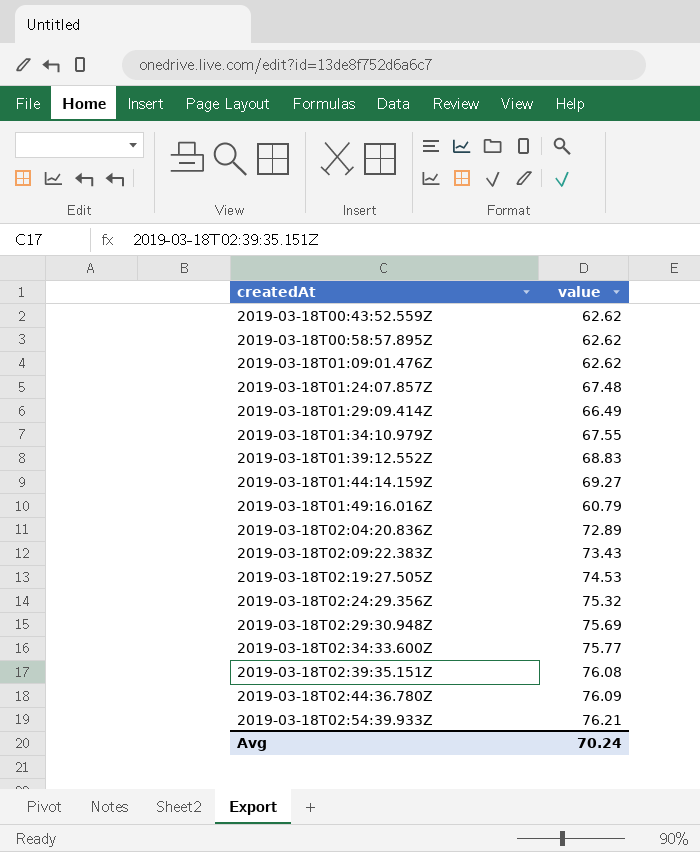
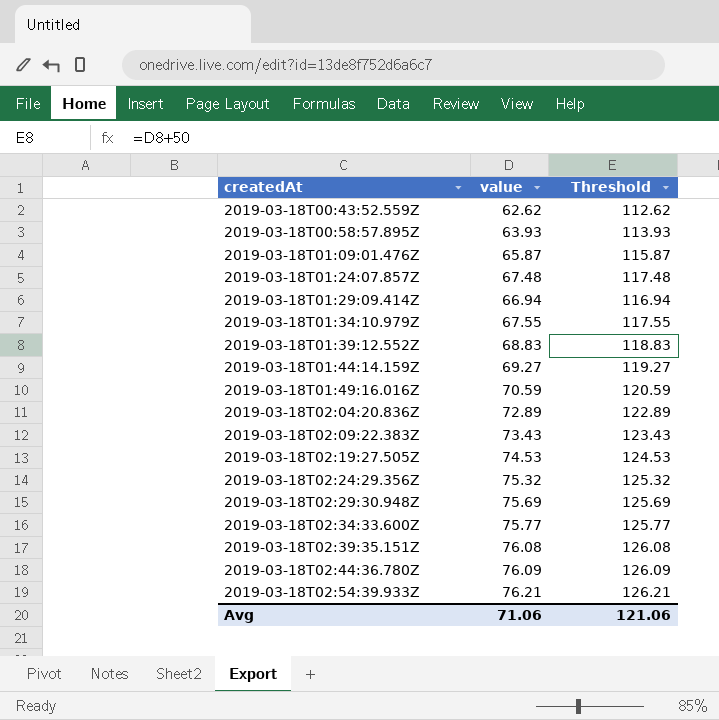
column Threshold | formula: none -> [value] + 50
2019-03-18T00:58:57.895Z | value: 62.62 -> 63.93
2019-03-18T01:09:01.476Z | value: 62.62 -> 65.87
2019-03-18T01:29:09.414Z | value: 66.49 -> 66.94
2019-03-18T01:49:16.016Z | value: 60.79 -> 70.59
Avg | value: 70.24 -> 71.06

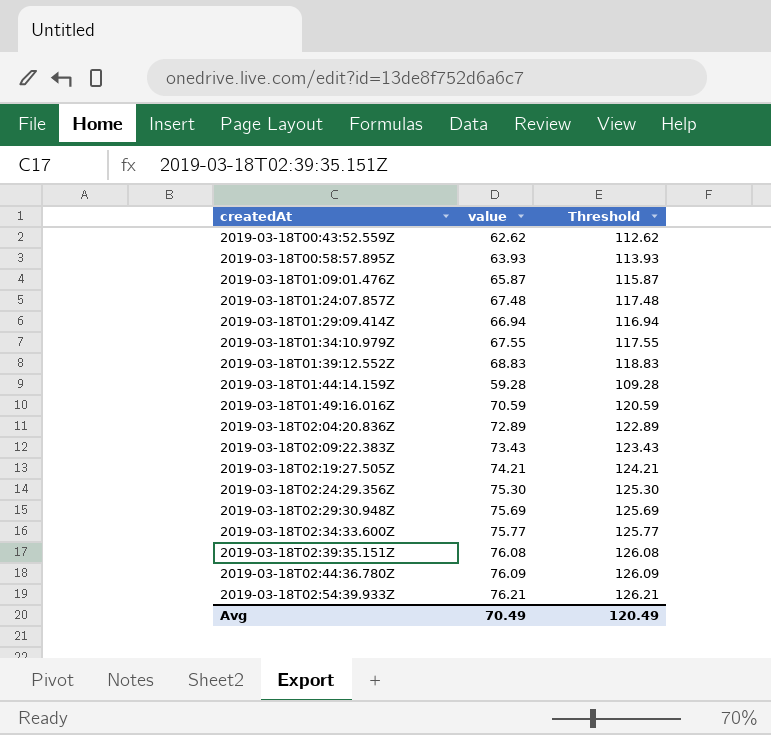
2019-03-18T01:44:14.159Z | value: 69.27 -> 59.28
2019-03-18T01:44:14.159Z | Threshold: 119.27 -> 109.28
2019-03-18T02:19:27.505Z | value: 74.53 -> 74.21
2019-03-18T02:19:27.505Z | Threshold: 124.53 -> 124.21
2019-03-18T02:24:29.356Z | value: 75.32 -> 75.30
2019-03-18T02:24:29.356Z | Threshold: 125.32 -> 125.30
Avg | value: 71.06 -> 70.49
Avg | Threshold: 121.06 -> 120.49

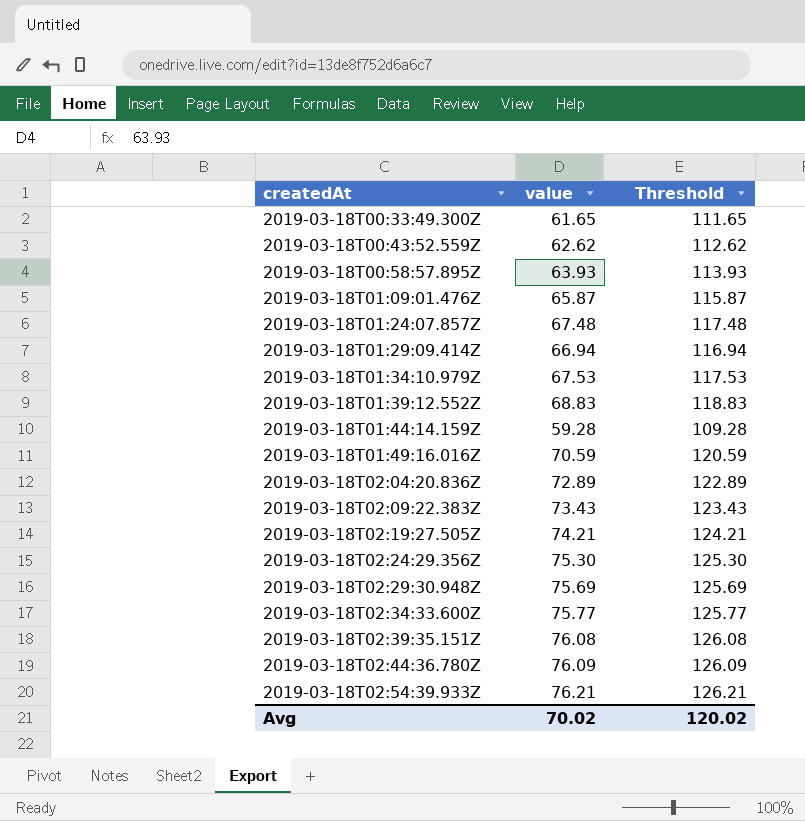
row 2019-03-18T00:33:49.300Z: none -> 61.65 | 111.65
2019-03-18T01:34:10.979Z | value: 67.55 -> 67.53
2019-03-18T01:34:10.979Z | Threshold: 117.55 -> 117.53
Avg | value: 70.49 -> 70.02
Avg | Threshold: 120.49 -> 120.02

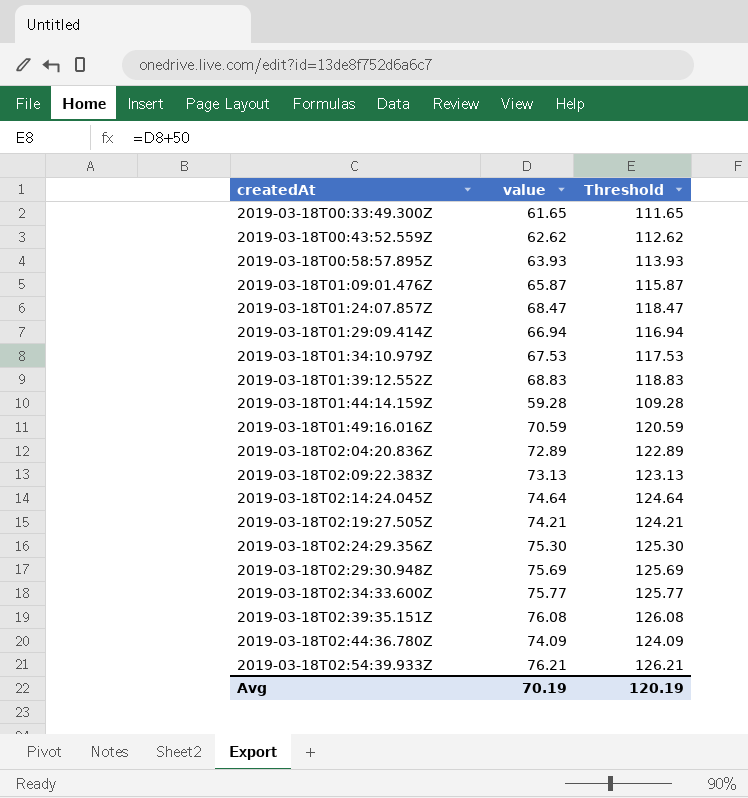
2019-03-18T01:24:07.857Z | value: 67.48 -> 68.47
2019-03-18T01:24:07.857Z | Threshold: 117.48 -> 118.47
2019-03-18T02:09:22.383Z | value: 73.43 -> 73.13
2019-03-18T02:09:22.383Z | Threshold: 123.43 -> 123.13
row 2019-03-18T02:14:24.045Z: none -> 74.64 | 124.64
2019-03-18T02:44:36.780Z | value: 76.09 -> 74.09
2019-03-18T02:44:36.780Z | Threshold: 126.09 -> 124.09
Avg | value: 70.02 -> 70.19
Avg | Threshold: 120.02 -> 120.19

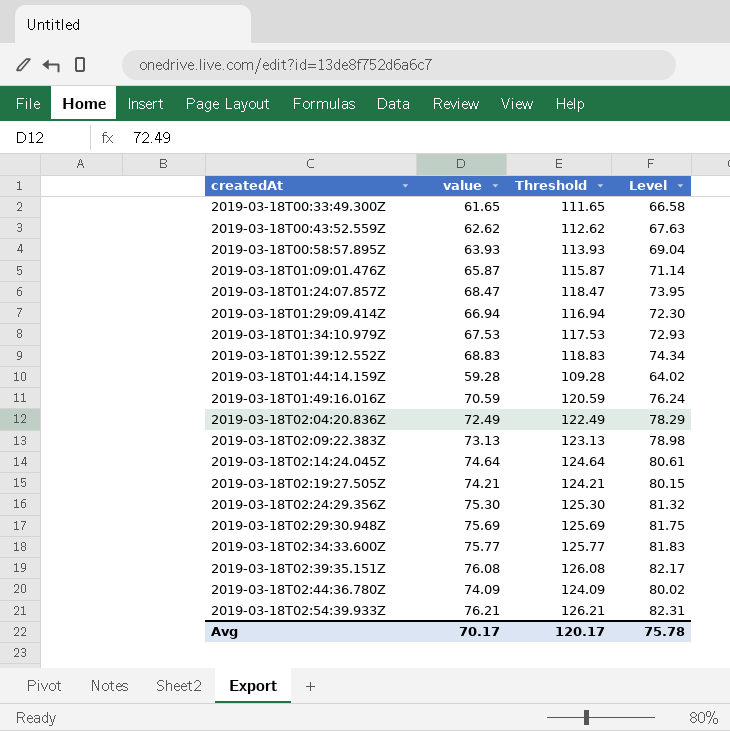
column Level | formula: none -> [value] * 1.08
2019-03-18T02:04:20.836Z | value: 72.89 -> 72.49
2019-03-18T02:04:20.836Z | Threshold: 122.89 -> 122.49
Avg | value: 70.19 -> 70.17
Avg | Threshold: 120.19 -> 120.17

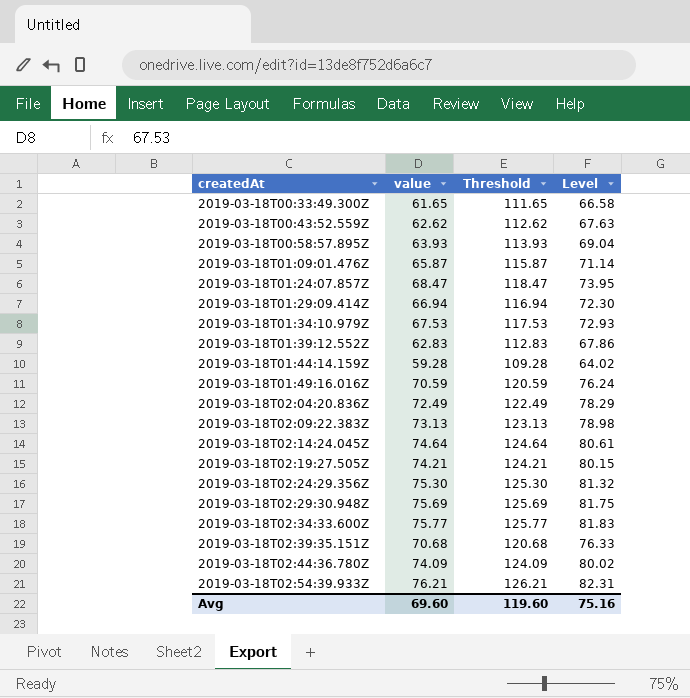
2019-03-18T01:39:12.552Z | value: 68.83 -> 62.83
2019-03-18T01:39:12.552Z | Threshold: 118.83 -> 112.83
2019-03-18T01:39:12.552Z | Level: 74.34 -> 67.86
2019-03-18T02:39:35.151Z | value: 76.08 -> 70.68
2019-03-18T02:39:35.151Z | Threshold: 126.08 -> 120.68
2019-03-18T02:39:35.151Z | Level: 82.17 -> 76.33
Avg | value: 70.17 -> 69.60
Avg | Threshold: 120.17 -> 119.60
Avg | Level: 75.78 -> 75.16

